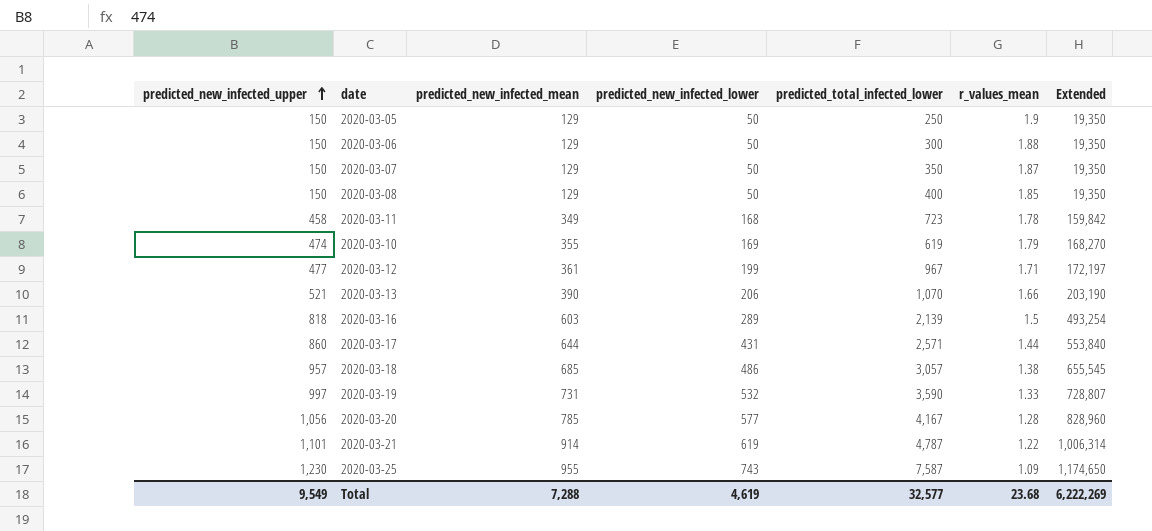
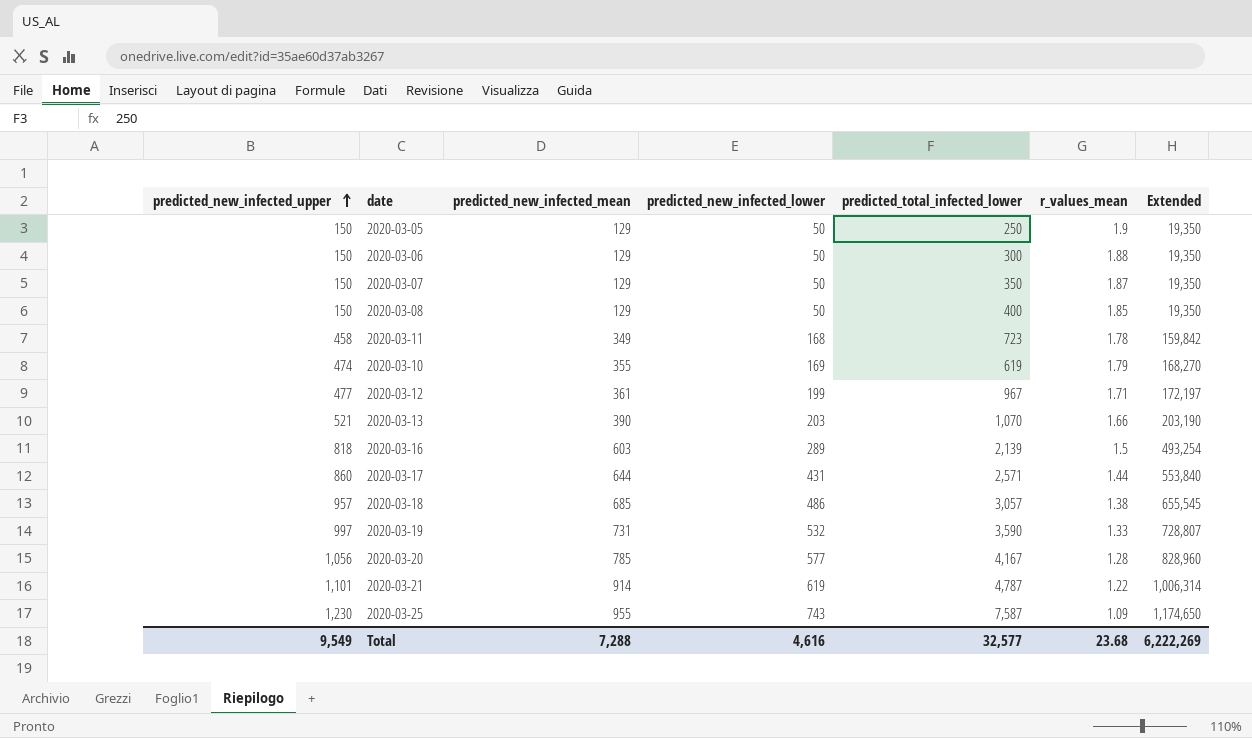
2020-03-13 | predicted_new_infected_lower: 206 -> 203
Total | predicted_new_infected_lower: 4,619 -> 4,616

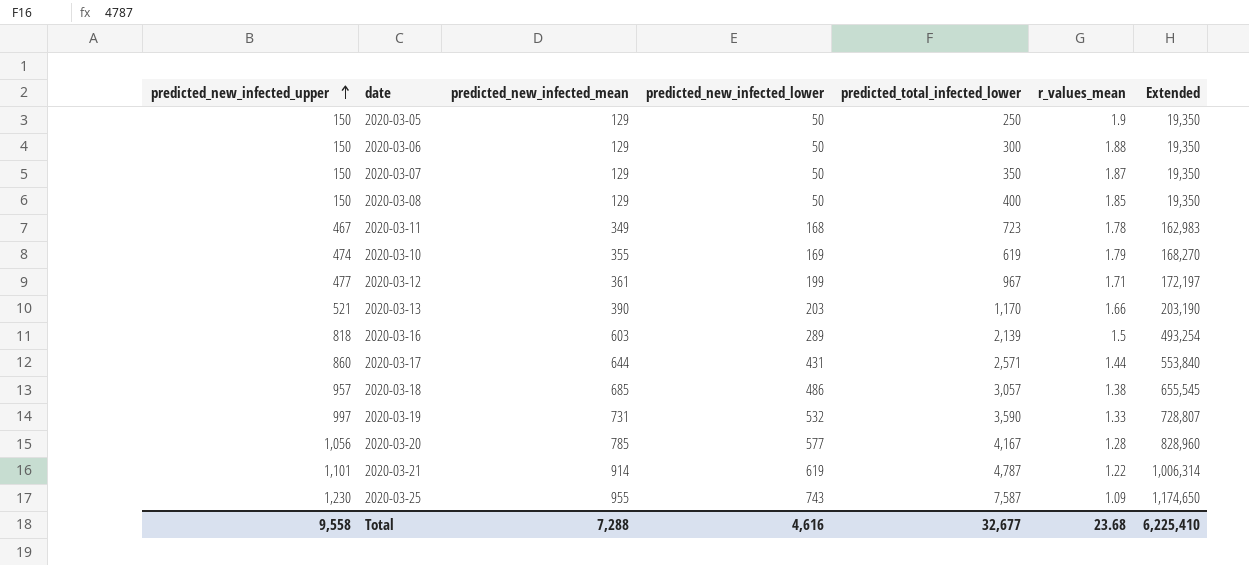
2020-03-11 | predicted_new_infected_upper: 458 -> 467
2020-03-11 | Extended: 159,842 -> 162,983
2020-03-13 | predicted_total_infected_lower: 1,070 -> 1,170
Total | predicted_new_infected_upper: 9,549 -> 9,558
Total | predicted_total_infected_lower: 32,577 -> 32,677
Total | Extended: 6,222,269 -> 6,225,410

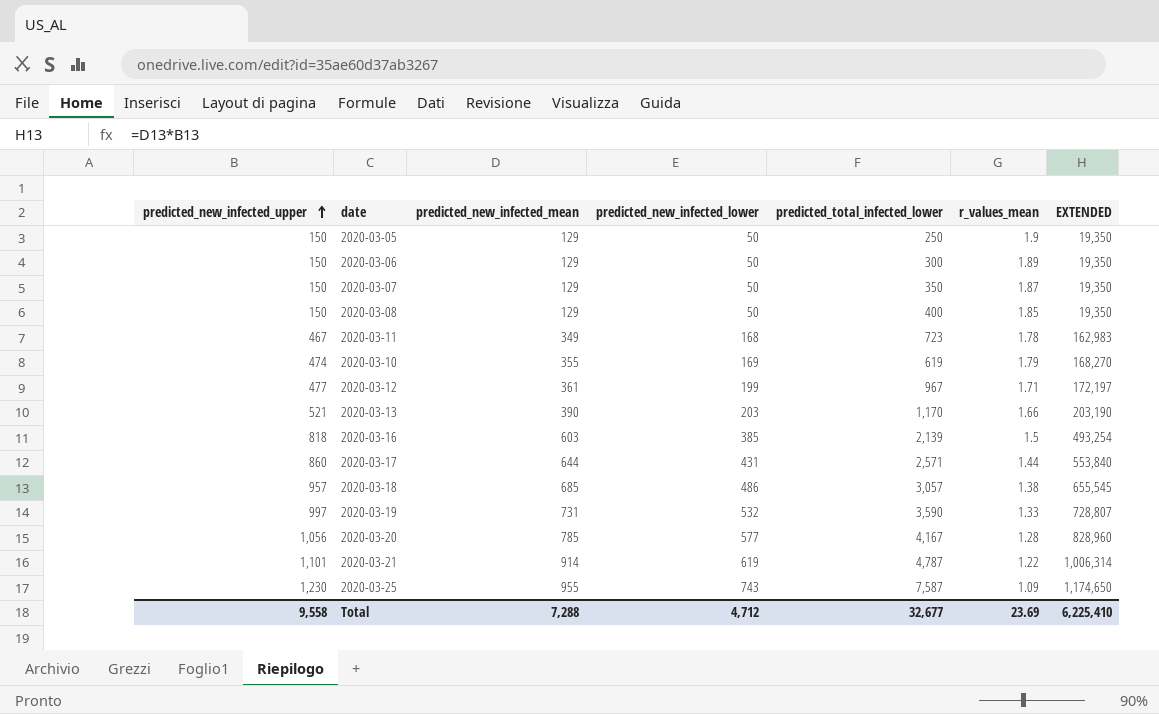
column name: Extended -> EXTENDED
2020-03-06 | r_values_mean: 1.88 -> 1.89
2020-03-16 | predicted_new_infected_lower: 289 -> 385
Total | predicted_new_infected_lower: 4,616 -> 4,712
Total | r_values_mean: 23.68 -> 23.69

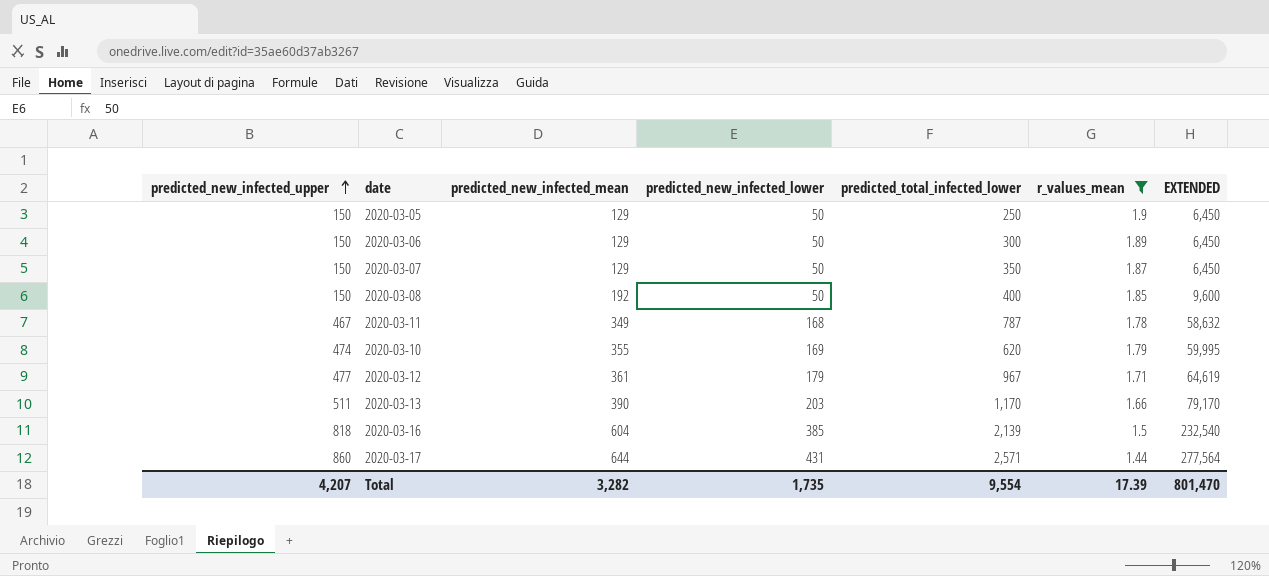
filter: none -> r_values_mean >= 1.44
column EXTENDED | formula: [predicted_new_infected_upper] * [predicted_new_infected_mean] -> [predicted_new_infected_mean] * [predicted_new_infected_lower]
2020-03-08 | predicted_new_infected_mean: 129 -> 192
2020-03-11 | predicted_total_infected_lower: 723 -> 787
2020-03-10 | predicted_total_infected_lower: 619 -> 620
2020-03-12 | predicted_new_infected_lower: 199 -> 179
2020-03-13 | predicted_new_infected_upper: 521 -> 511
2020-03-16 | predicted_new_infected_mean: 603 -> 604
Total | predicted_new_infected_upper: 9,558 -> 4,207
Total | predicted_new_infected_mean: 7,288 -> 3,282
Total | predicted_new_infected_lower: 4,712 -> 1,735
Total | predicted_total_infected_lower: 32,677 -> 9,554
Total | r_values_mean: 23.69 -> 17.39
Total | EXTENDED: 6,225,410 -> 801,470

